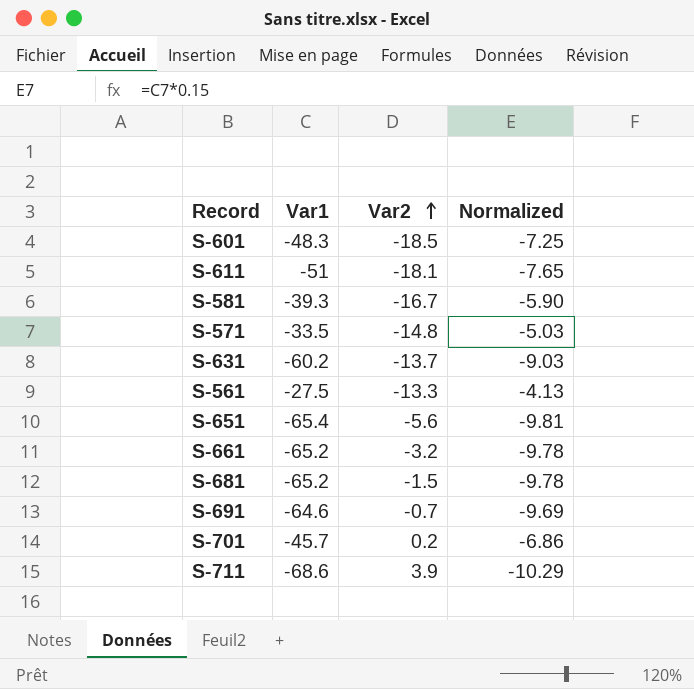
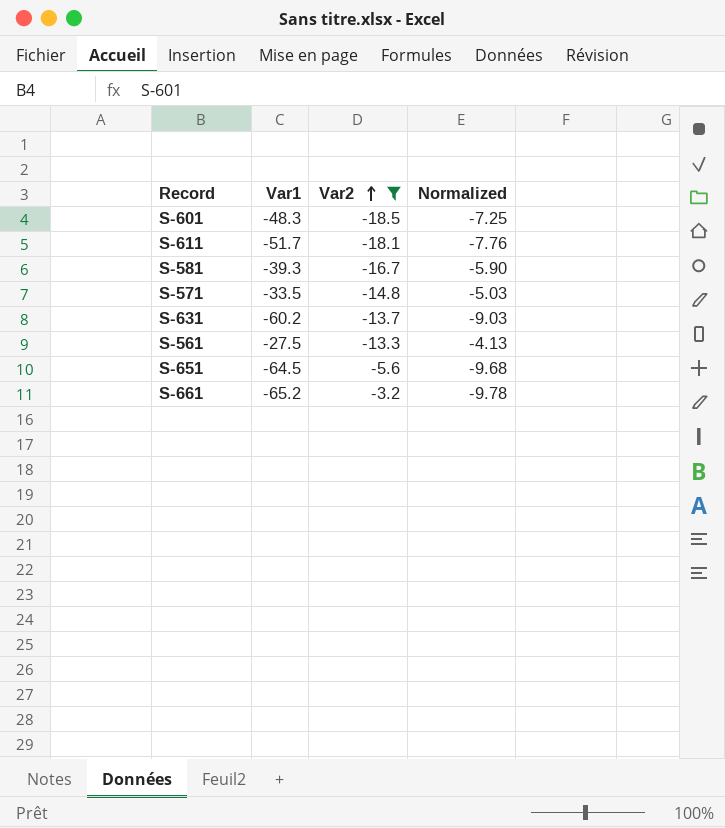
filter: none -> Var2 <= -3.2
S-611 | Var1: -51 -> -51.7
S-611 | Normalized: -7.65 -> -7.76
S-651 | Var1: -65.4 -> -64.5
S-651 | Normalized: -9.81 -> -9.68

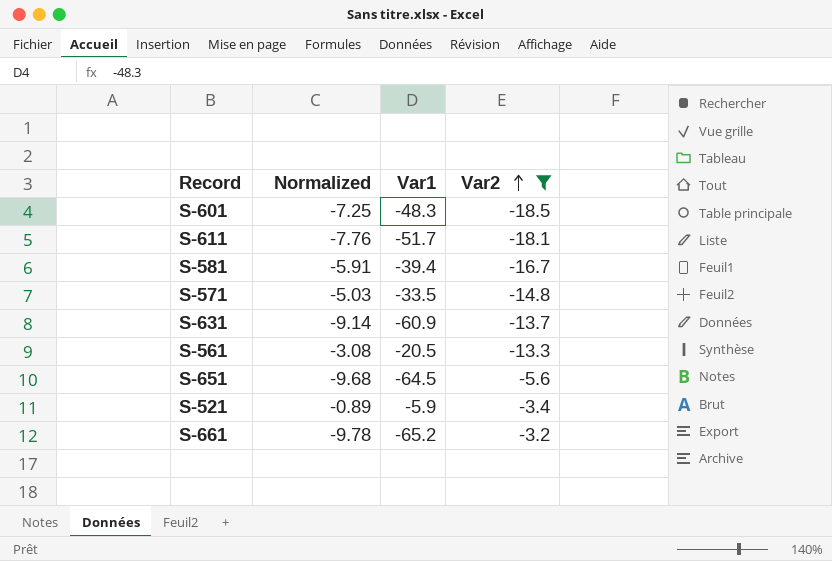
column Normalized | position: 4 -> 2
S-581 | Normalized: -5.90 -> -5.91
S-581 | Var1: -39.3 -> -39.4
S-631 | Normalized: -9.03 -> -9.14
S-631 | Var1: -60.2 -> -60.9
S-561 | Normalized: -4.13 -> -3.08
S-561 | Var1: -27.5 -> -20.5
row S-521: none -> -0.89 | -5.9 | -3.4

